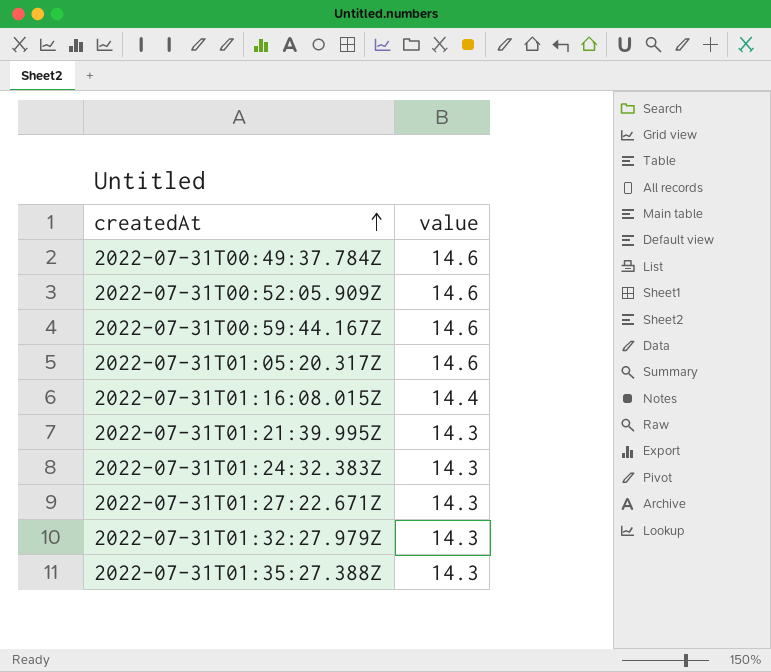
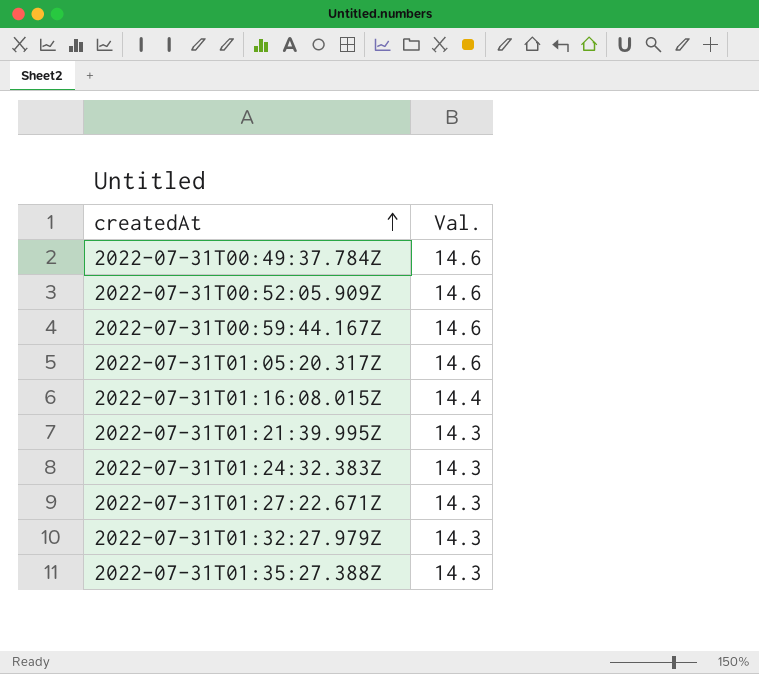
column name: value -> Val.

